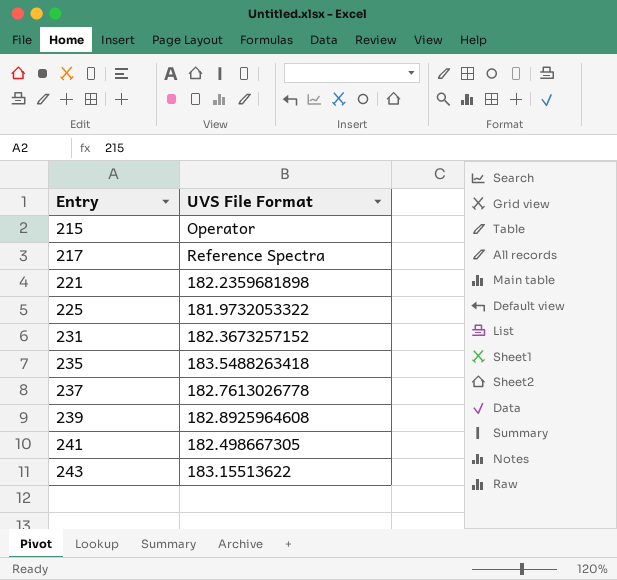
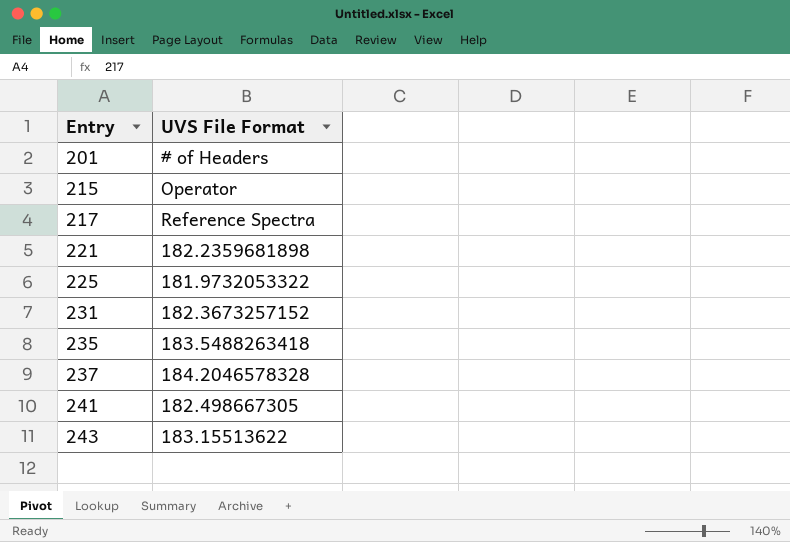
row 239: 182.8925964608 -> none
row 201: none -> # of Headers
237 | UVS File Format: 182.7613026778 -> 184.2046578328

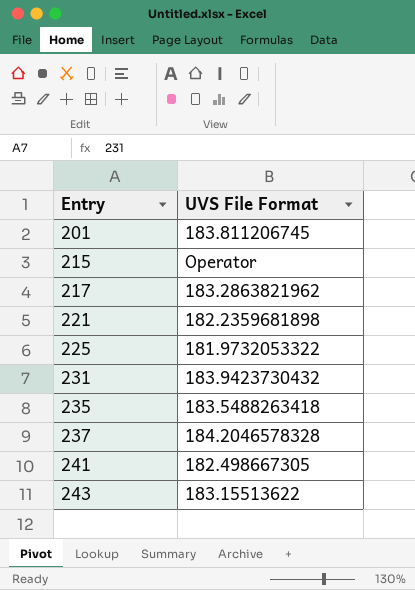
201 | UVS File Format: # of Headers -> 183.811206745
217 | UVS File Format: Reference Spectra -> 183.2863821962
231 | UVS File Format: 182.3673257152 -> 183.9423730432

